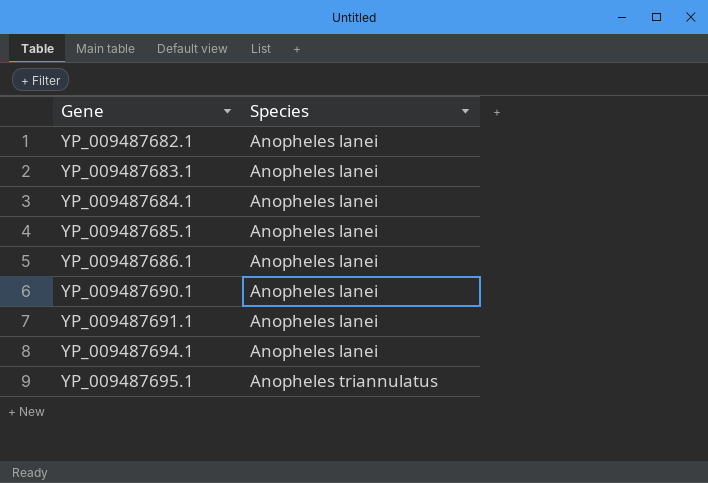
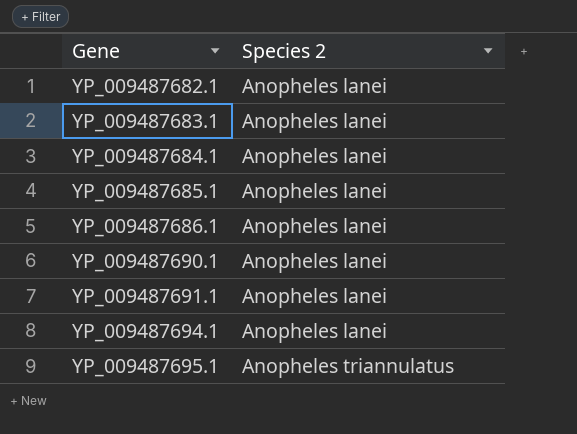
column name: Species -> Species 2

